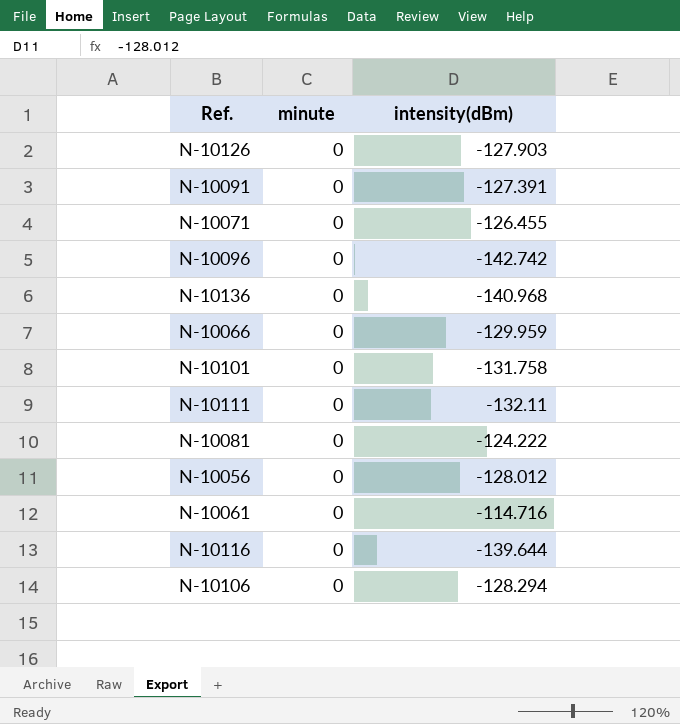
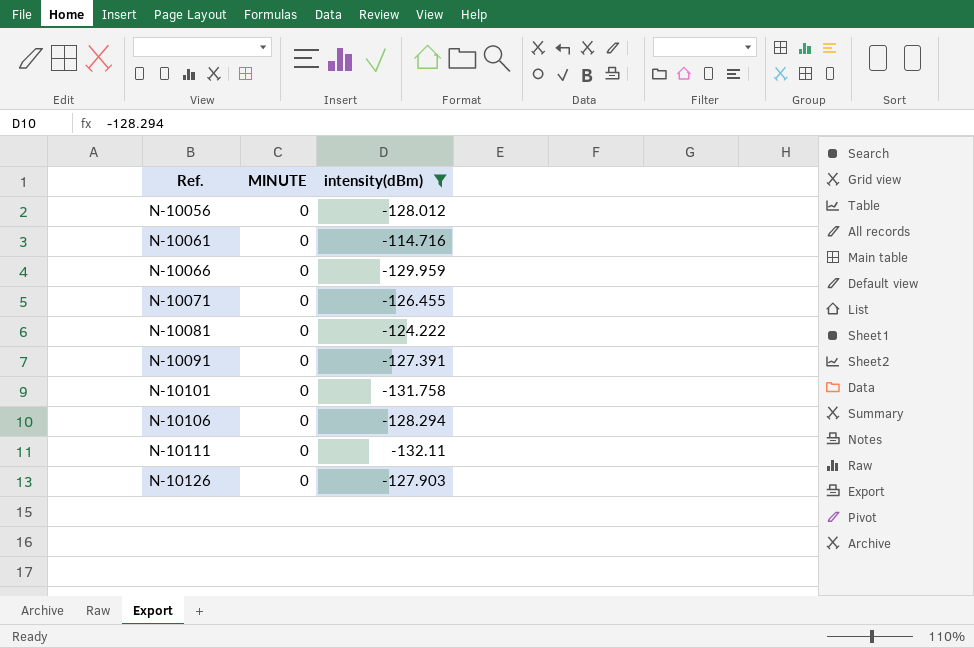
filter: none -> intensity(dBm) >= -132.11
row order: none -> Ref. ascending
column name: minute -> MINUTE

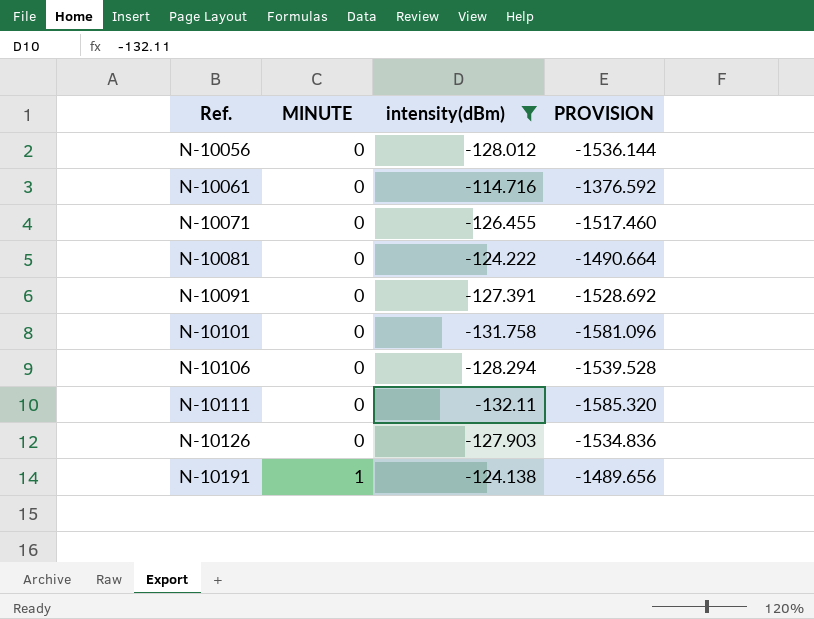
column PROVISION | formula: none -> [intensity(dBm)] * 12
row N-10066: 0 | -129.959 -> none
row N-10191: none -> 1 | -124.138 | -1489.656

